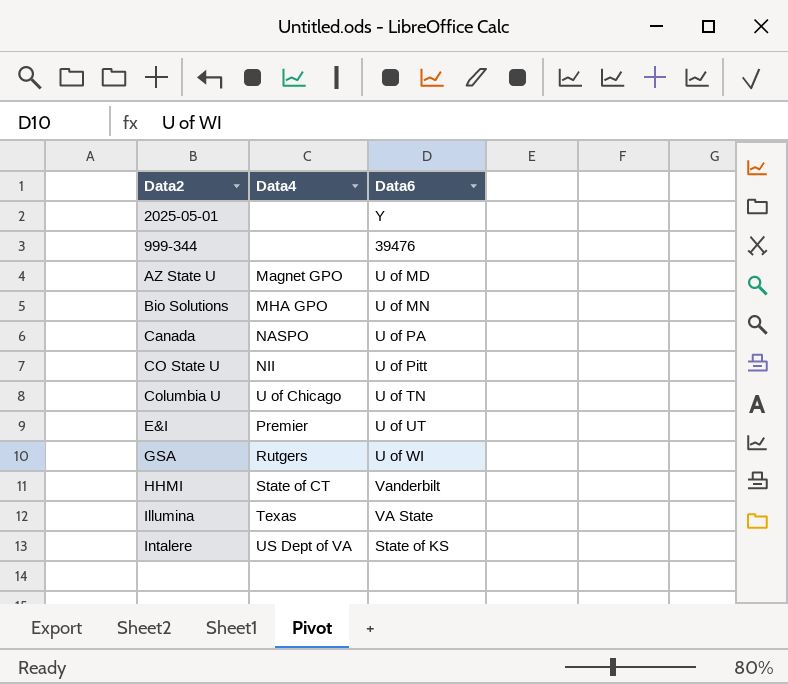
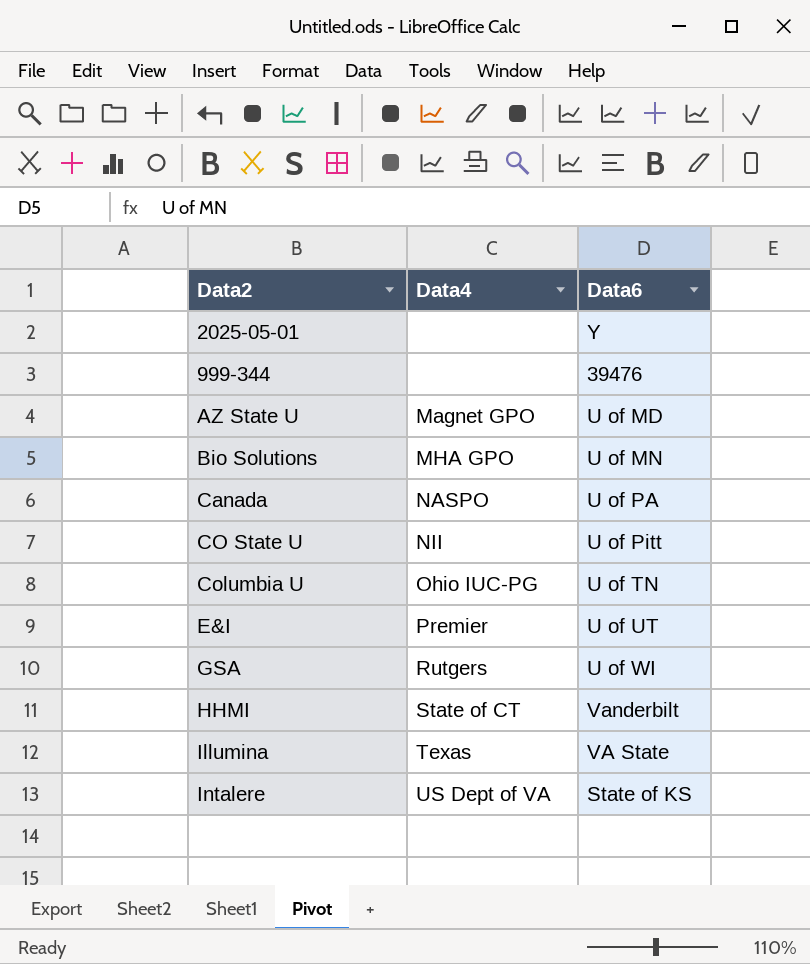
Columbia U | Data4: U of Chicago -> Ohio IUC-PG

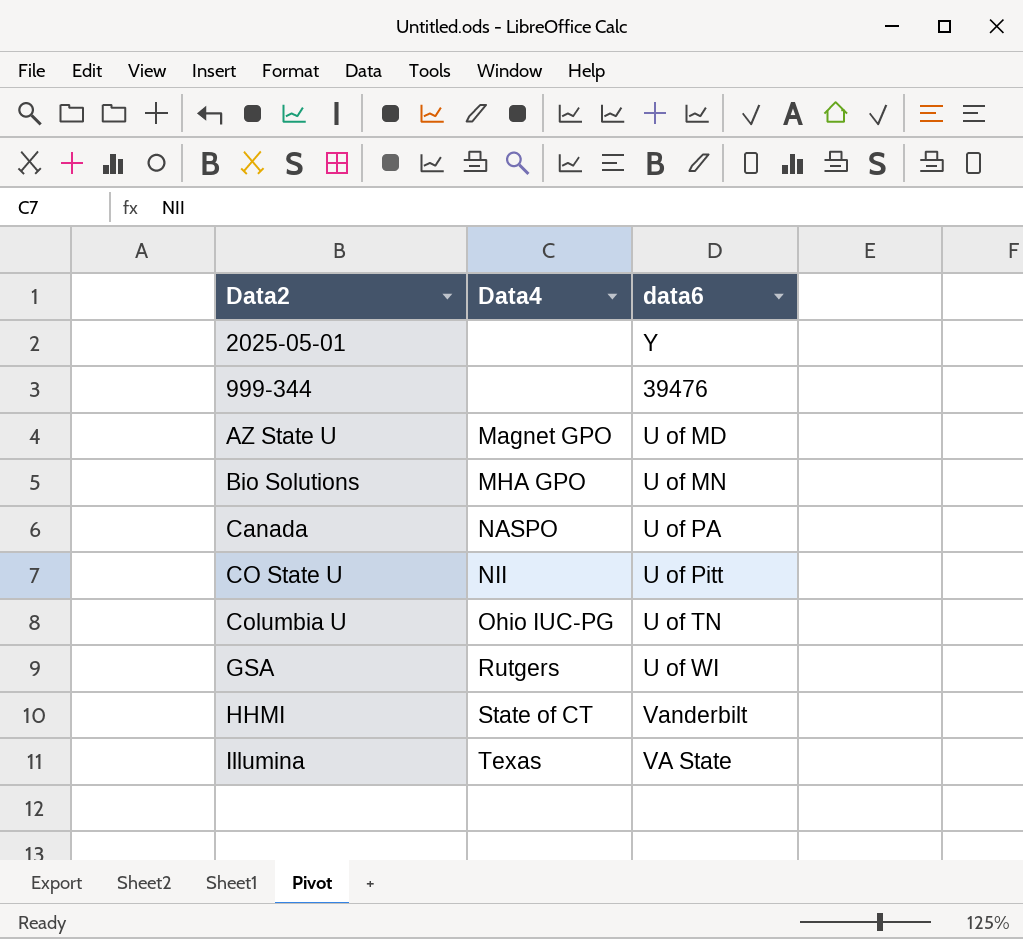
column name: Data6 -> data6
row E&I: Premier | U of UT -> none
row Intalere: US Dept of VA | State of KS -> none

